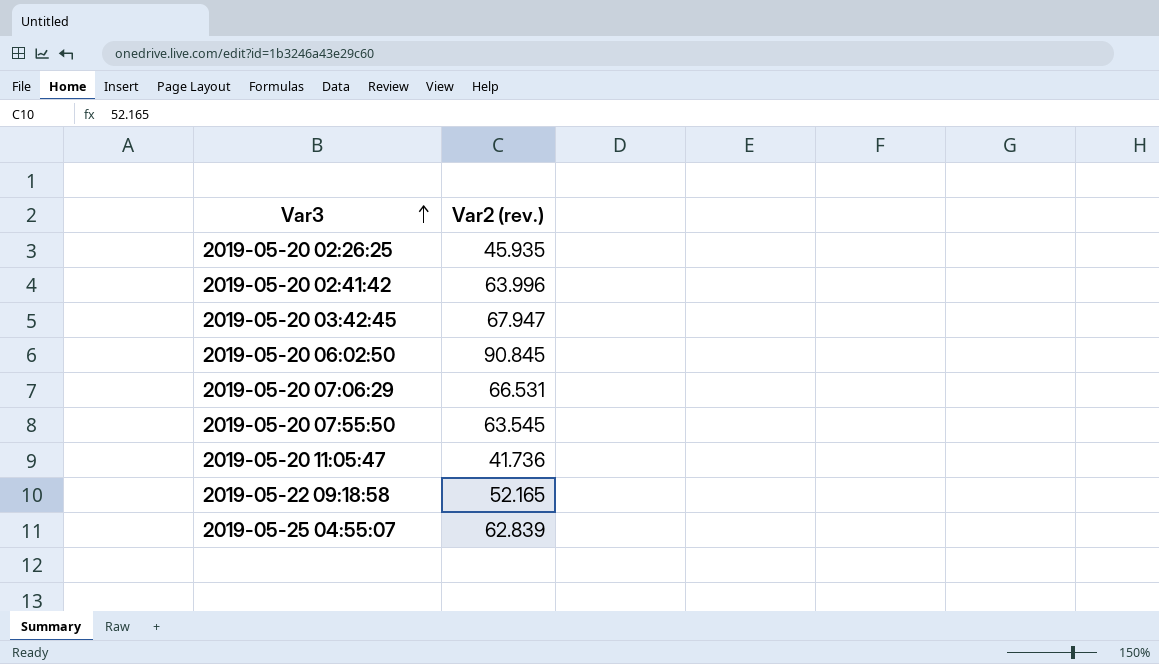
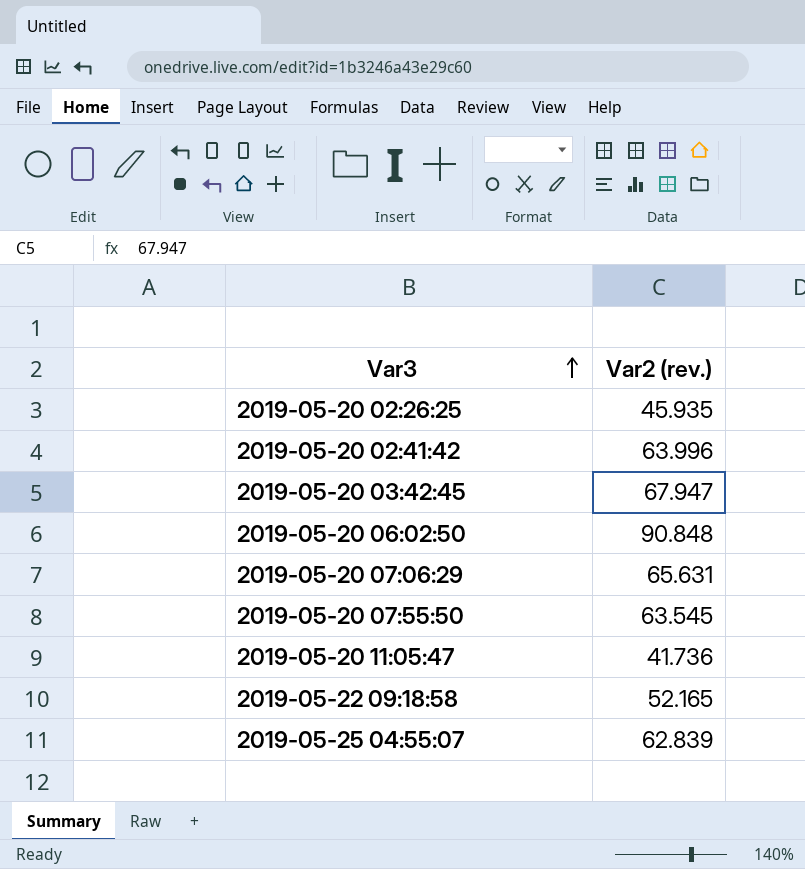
2019-05-20 06:02:50 | Var2 (rev.): 90.845 -> 90.848
2019-05-20 07:06:29 | Var2 (rev.): 66.531 -> 65.631

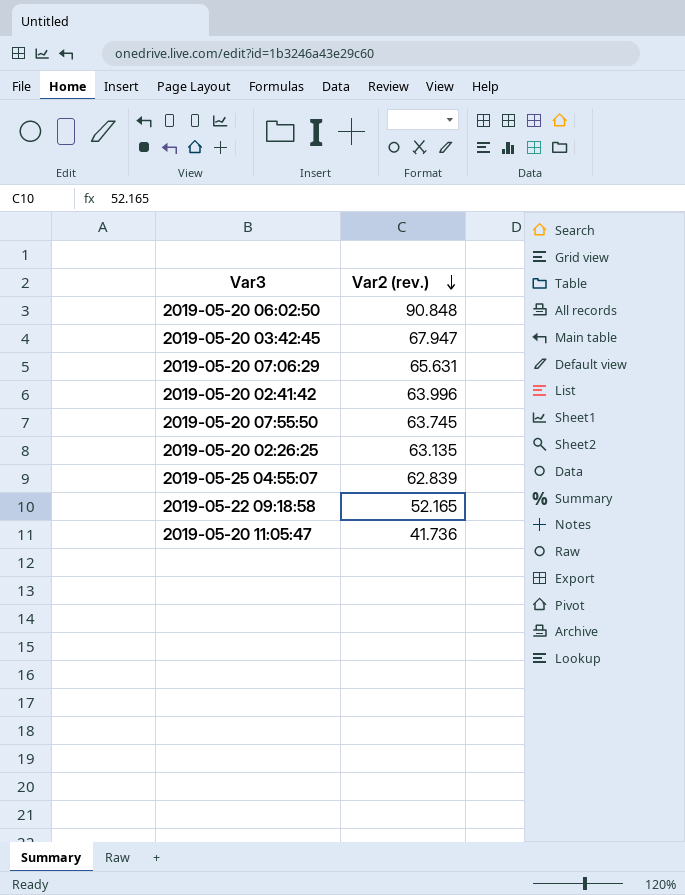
row order: Var3 ascending -> Var2 (rev.) descending
2019-05-20 07:55:50 | Var2 (rev.): 63.545 -> 63.745
2019-05-20 02:26:25 | Var2 (rev.): 45.935 -> 63.135

